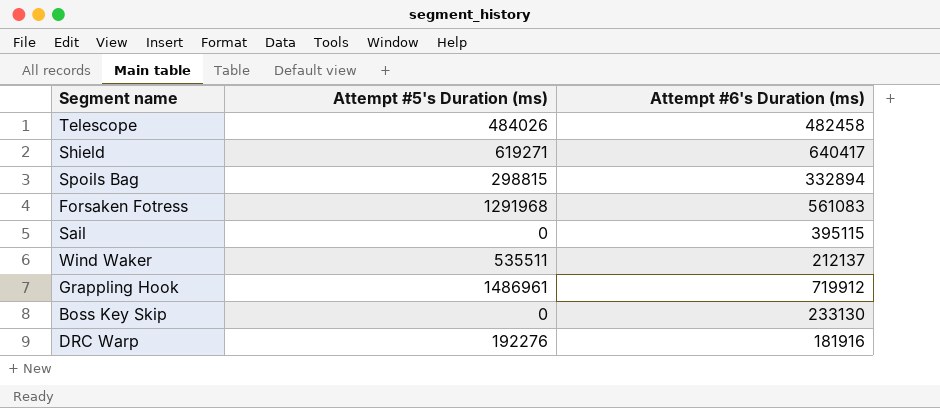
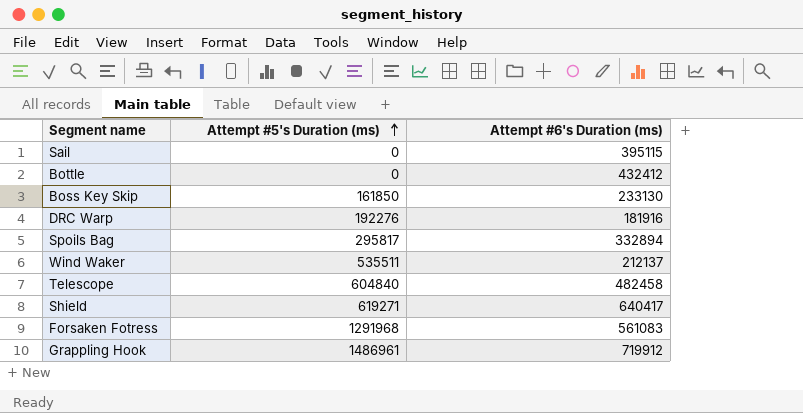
row order: none -> Attempt #5's Duration (ms) ascending
row Bottle: none -> 0 | 432412
Boss Key Skip | Attempt #5's Duration (ms): 0 -> 161850
Spoils Bag | Attempt #5's Duration (ms): 298815 -> 295817
Telescope | Attempt #5's Duration (ms): 484026 -> 604840

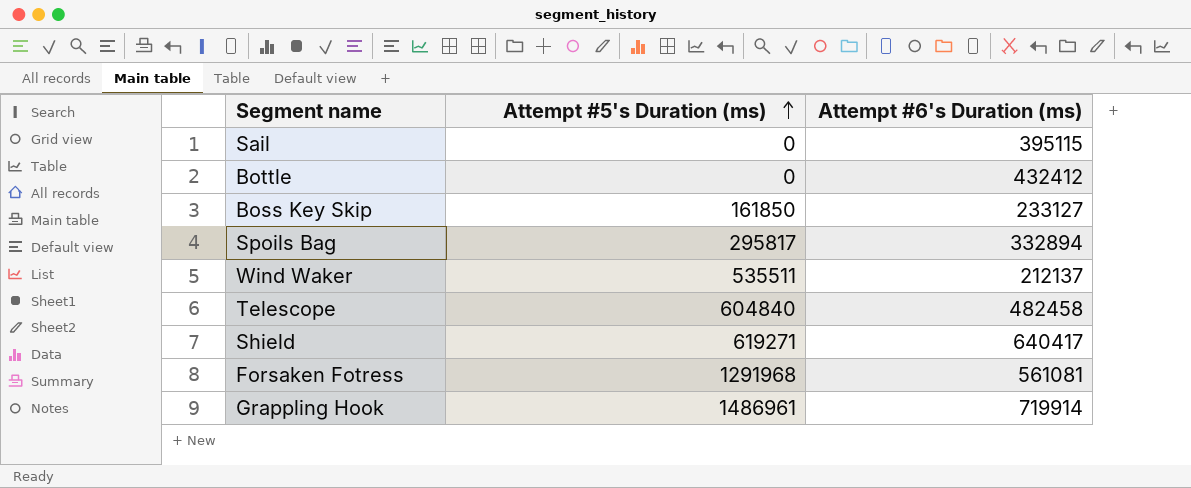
row DRC Warp: 192276 | 181916 -> none
Boss Key Skip | Attempt #6's Duration (ms): 233130 -> 233127
Forsaken Fotress | Attempt #6's Duration (ms): 561083 -> 561081
Grappling Hook | Attempt #6's Duration (ms): 719912 -> 719914

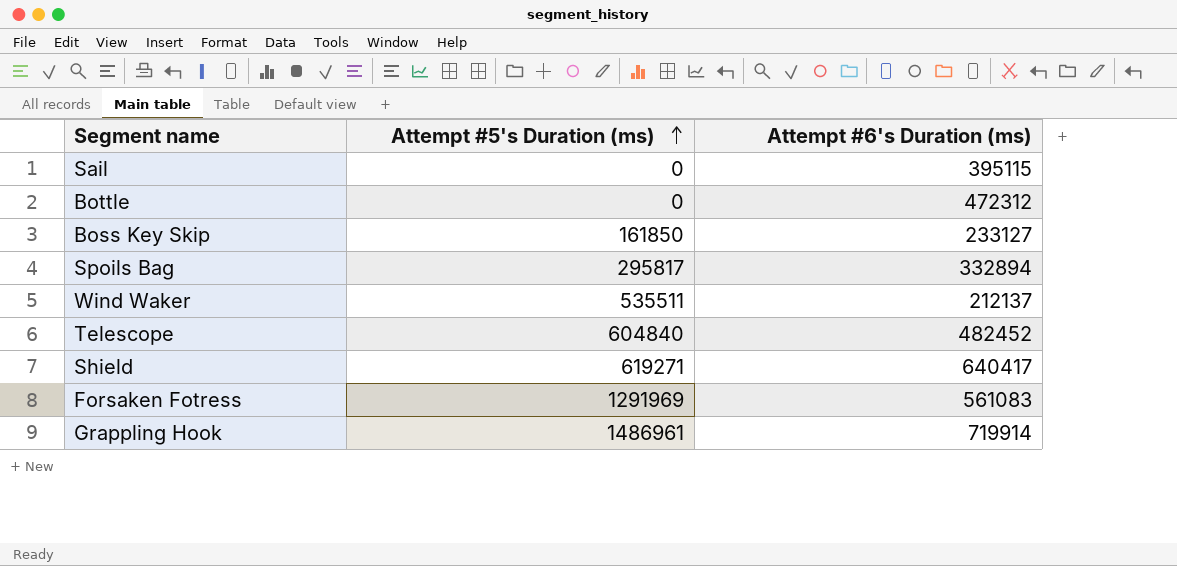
Bottle | Attempt #6's Duration (ms): 432412 -> 472312
Telescope | Attempt #6's Duration (ms): 482458 -> 482452
Forsaken Fotress | Attempt #5's Duration (ms): 1291968 -> 1291969
Forsaken Fotress | Attempt #6's Duration (ms): 561081 -> 561083

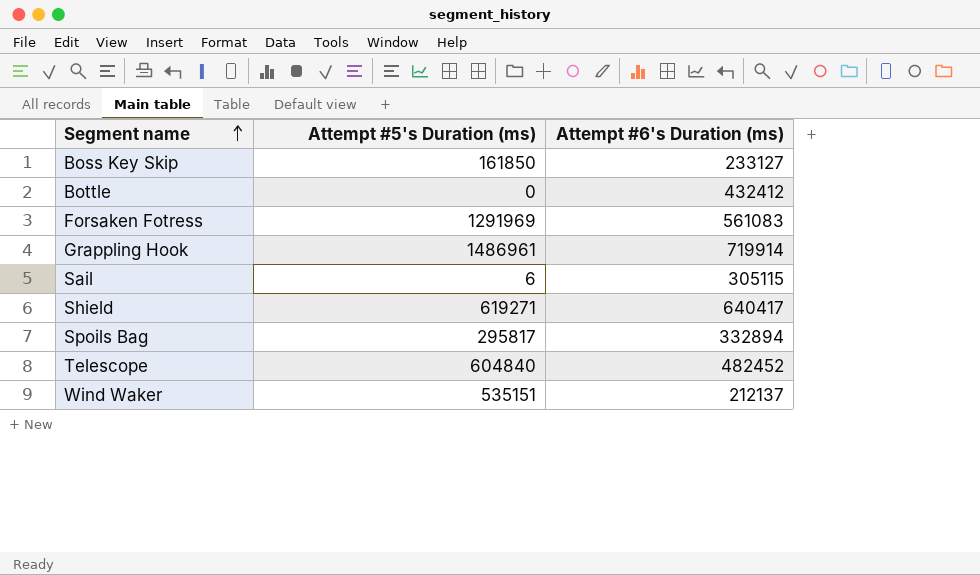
row order: Attempt #5's Duration (ms) ascending -> Segment name ascending
Bottle | Attempt #6's Duration (ms): 472312 -> 432412
Sail | Attempt #5's Duration (ms): 0 -> 6
Sail | Attempt #6's Duration (ms): 395115 -> 305115
Wind Waker | Attempt #5's Duration (ms): 535511 -> 535151

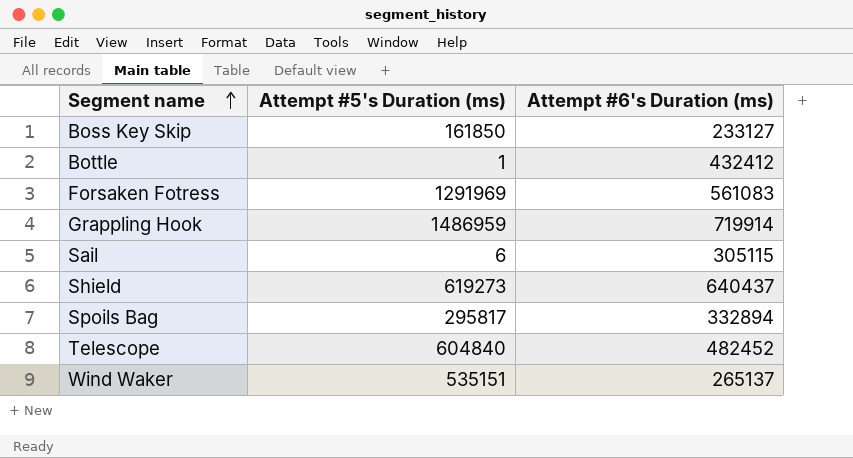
Bottle | Attempt #5's Duration (ms): 0 -> 1
Grappling Hook | Attempt #5's Duration (ms): 1486961 -> 1486959
Shield | Attempt #5's Duration (ms): 619271 -> 619273
Shield | Attempt #6's Duration (ms): 640417 -> 640437
Wind Waker | Attempt #6's Duration (ms): 212137 -> 265137

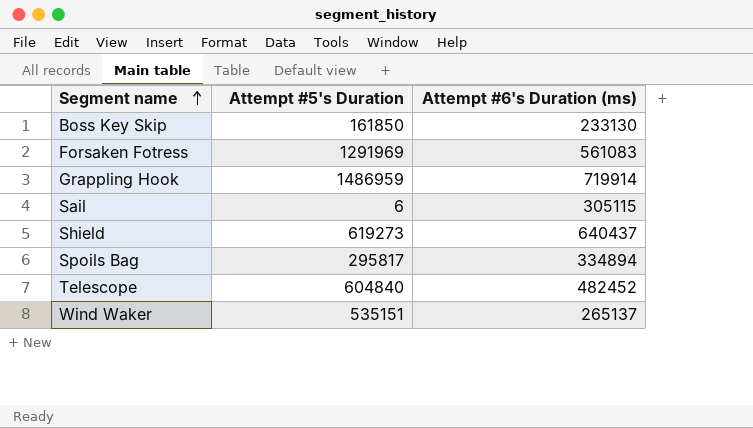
column name: Attempt #5's Duration (ms) -> Attempt #5's Duration
row Bottle: 1 | 432412 -> none
Boss Key Skip | Attempt #6's Duration (ms): 233127 -> 233130
Spoils Bag | Attempt #6's Duration (ms): 332894 -> 334894

